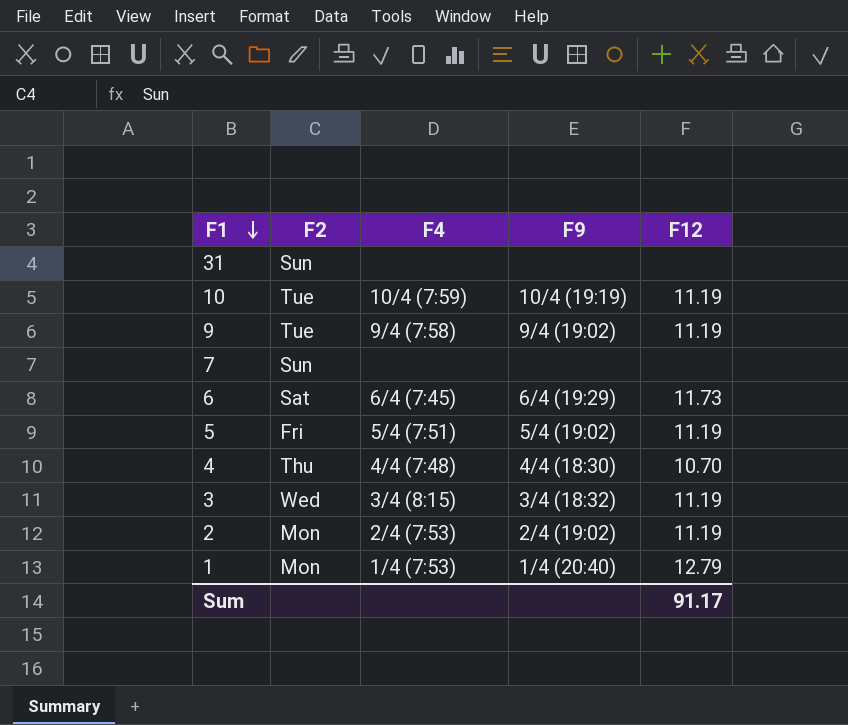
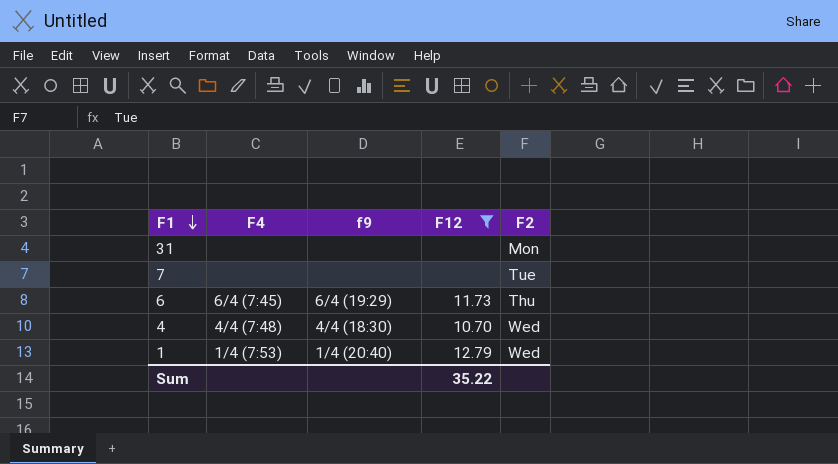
filter: none -> F12 != 11.19
column name: F9 -> f9
column F2 | position: 2 -> 5
31 | F2: Sun -> Mon
7 | F2: Sun -> Tue
6 | F2: Sat -> Thu
4 | F2: Thu -> Wed
1 | F2: Mon -> Wed
Sum | F12: 91.17 -> 35.22

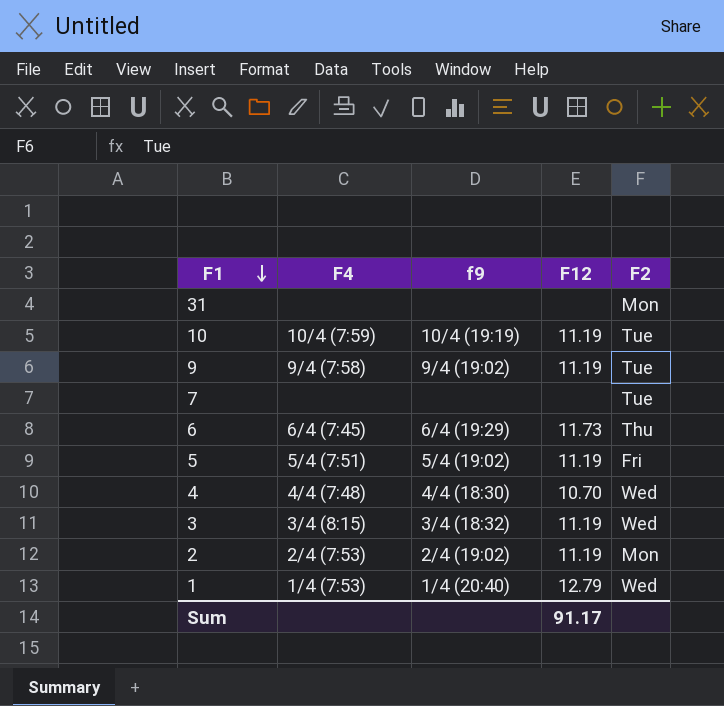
filter: F12 != 11.19 -> none
Sum | F12: 35.22 -> 91.17

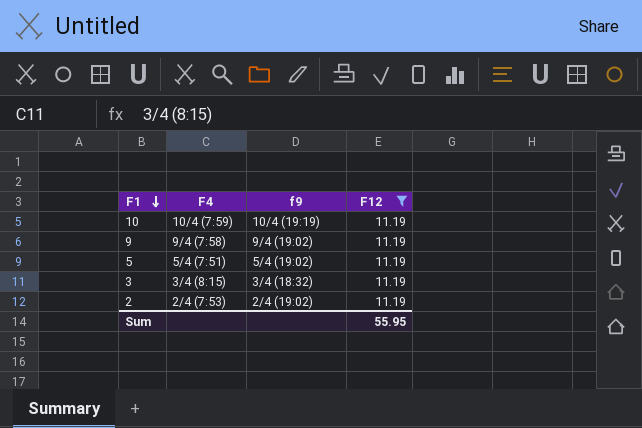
filter: none -> F12 = 11.19
column F2 | position: 5 -> none
Sum | F12: 91.17 -> 55.95

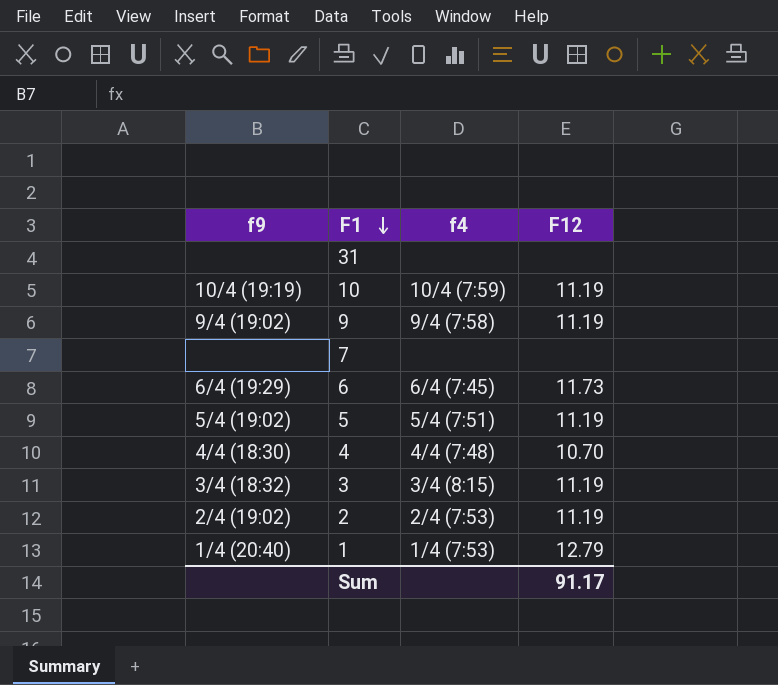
filter: F12 = 11.19 -> none
column f9 | position: 3 -> 1
column name: F4 -> f4
Sum | F12: 55.95 -> 91.17

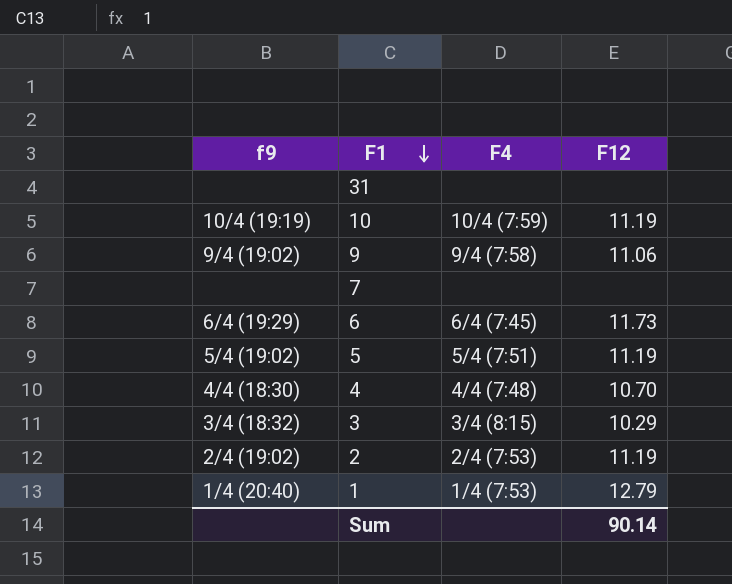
column name: f4 -> F4
9 | F12: 11.19 -> 11.06
3 | F12: 11.19 -> 10.29
Sum | F12: 91.17 -> 90.14

